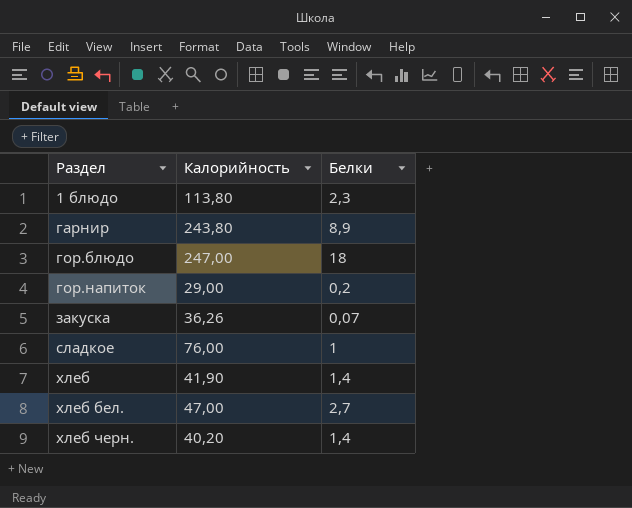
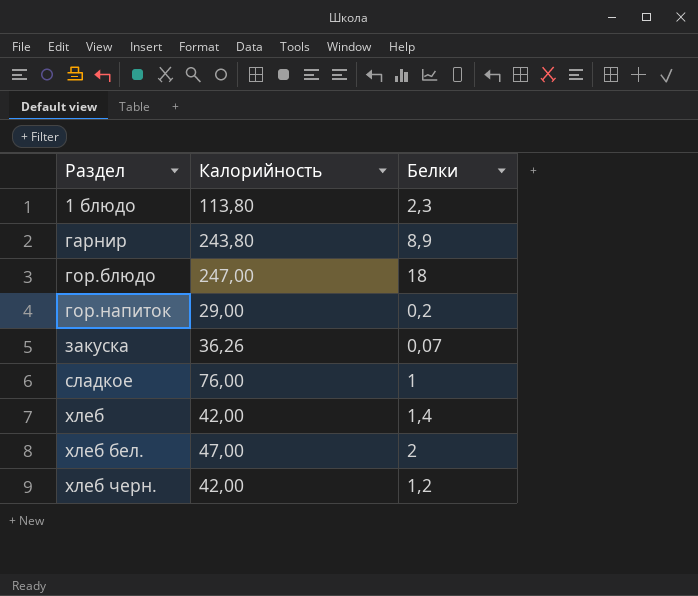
хлеб | Калорийность: 41,90 -> 42,00
хлеб бел. | Белки: 2,7 -> 2
хлеб черн. | Калорийность: 40,20 -> 42,00
хлеб черн. | Белки: 1,4 -> 1,2

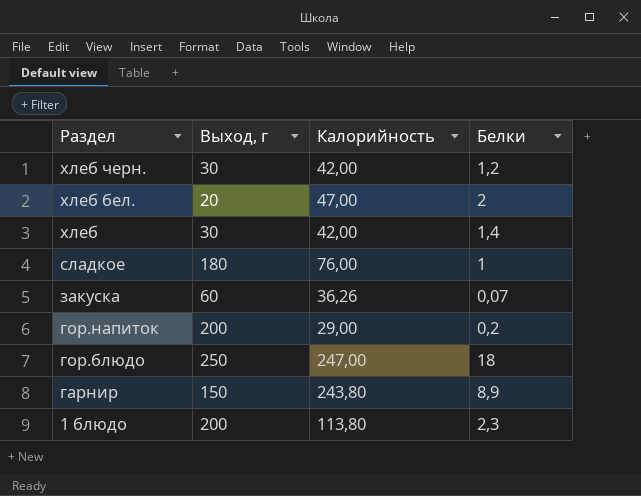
row order: Раздел ascending -> Раздел descending
column Выход, г | position: none -> 2

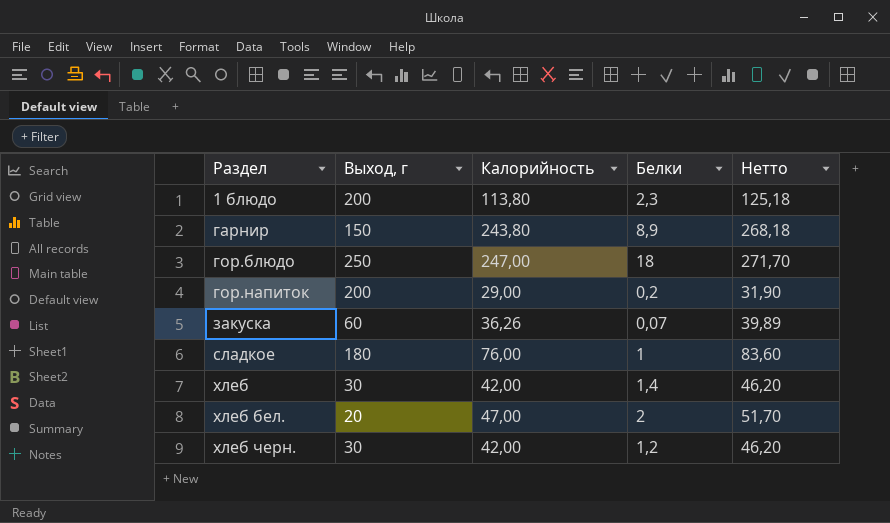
row order: Раздел descending -> Раздел ascending
column Нетто | formula: none -> [Калорийность] * 1,1

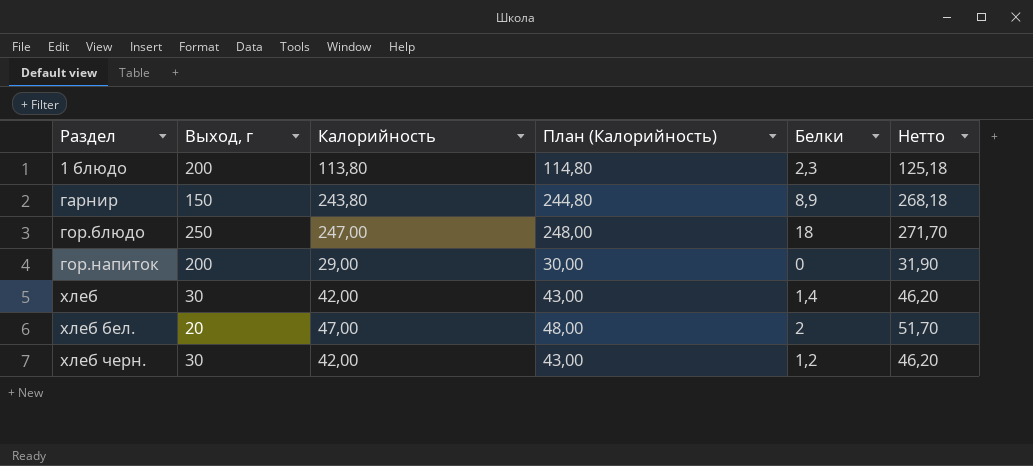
column План (Калорийность) | formula: none -> [Калорийность] + 1
row закуска: 60 | 36,26 | 0,07 | 39,89 -> none
row сладкое: 180 | 76,00 | 1 | 83,60 -> none
гор.напиток | Белки: 0,2 -> 0

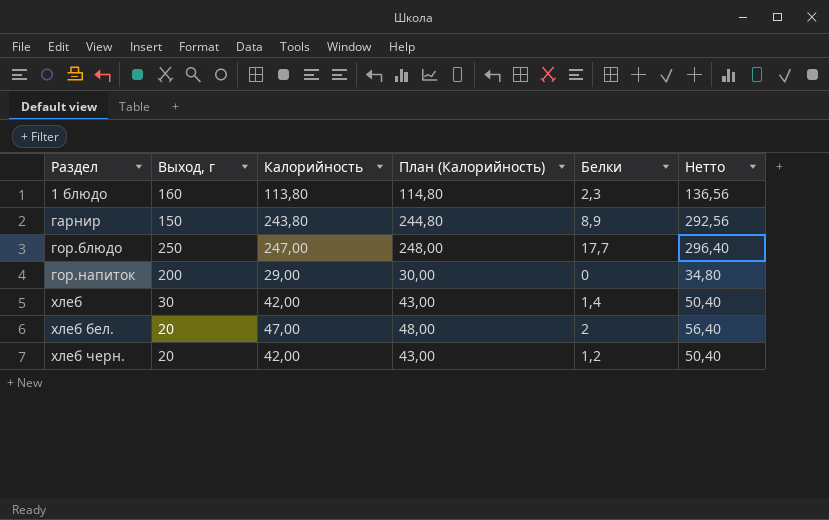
column Нетто | formula: [Калорийность] * 1,1 -> [Калорийность] * 1,2
1 блюдо | Выход, г: 200 -> 160
гор.блюдо | Белки: 18 -> 17,7
хлеб черн. | Выход, г: 30 -> 20

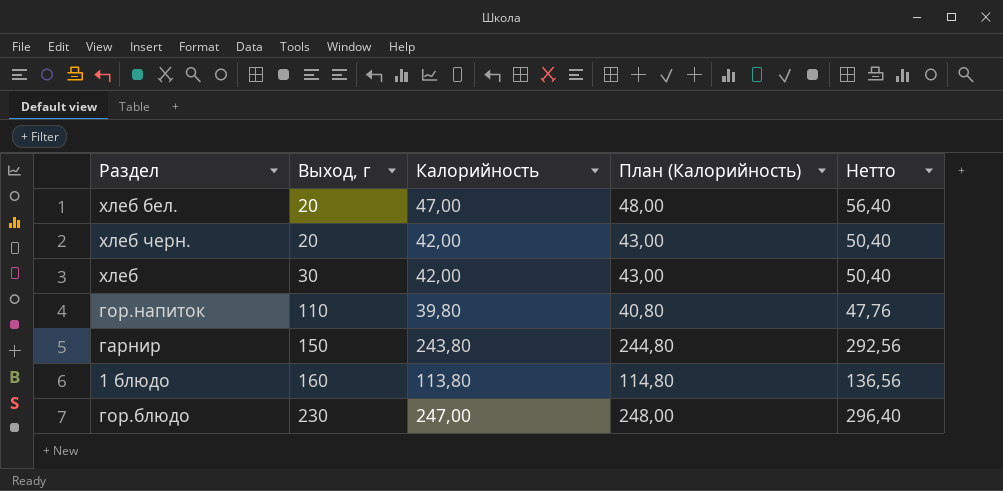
row order: Раздел ascending -> Выход, г ascending
column Белки | position: 5 -> none
гор.напиток | Выход, г: 200 -> 110
гор.напиток | Калорийность: 29,00 -> 39,80
гор.напиток | План (Калорийность): 30,00 -> 40,80
гор.напиток | Нетто: 34,80 -> 47,76
гор.блюдо | Выход, г: 250 -> 230

